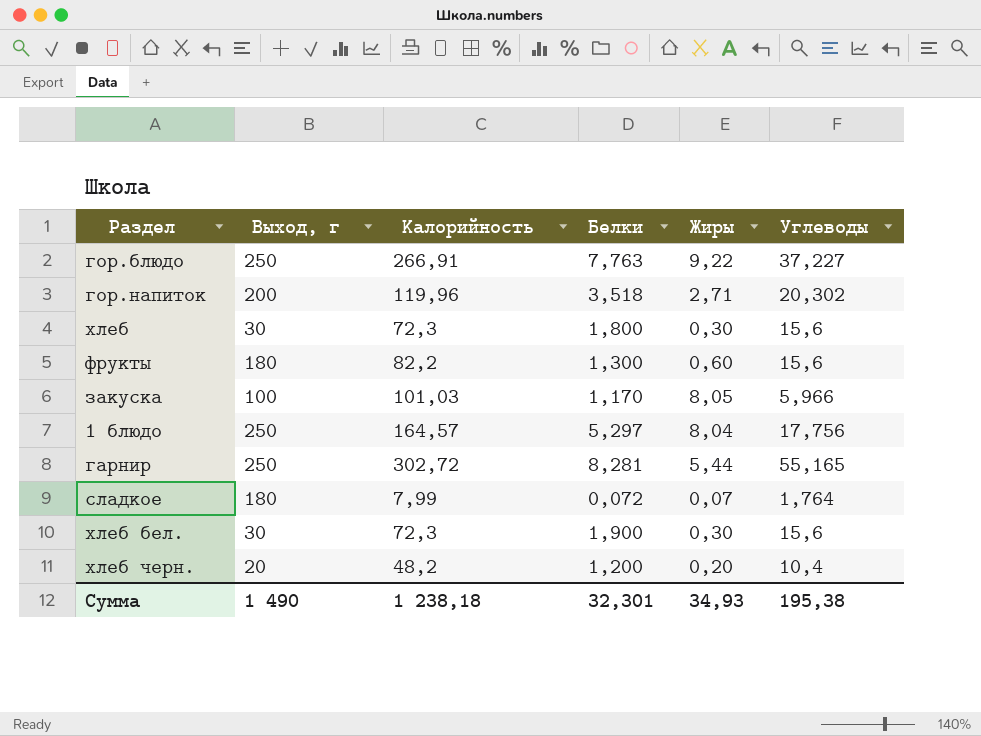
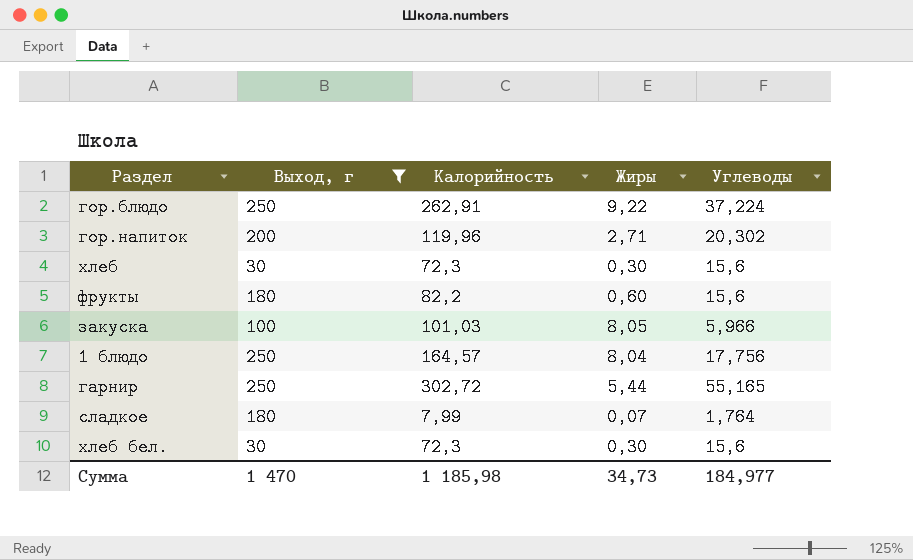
filter: none -> Выход, г != 20
column Белки | position: 4 -> none
гор.блюдо | Калорийность: 266,91 -> 262,91
гор.блюдо | Углеводы: 37,227 -> 37,224
Сумма | Выход, г: 1 490 -> 1 470
Сумма | Калорийность: 1 238,18 -> 1 185,98
Сумма | Жиры: 34,93 -> 34,73
Сумма | Углеводы: 195,38 -> 184,977

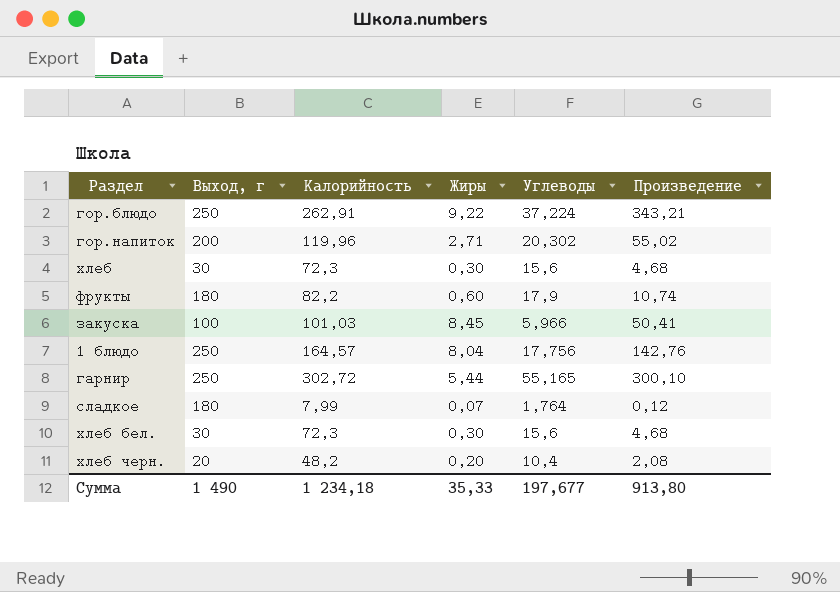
filter: Выход, г != 20 -> none
column Произведение | formula: none -> [Жиры] * [Углеводы]
фрукты | Углеводы: 15,6 -> 17,9
закуска | Жиры: 8,05 -> 8,45
Сумма | Выход, г: 1 470 -> 1 490
Сумма | Калорийность: 1 185,98 -> 1 234,18
Сумма | Жиры: 34,73 -> 35,33
Сумма | Углеводы: 184,977 -> 197,677

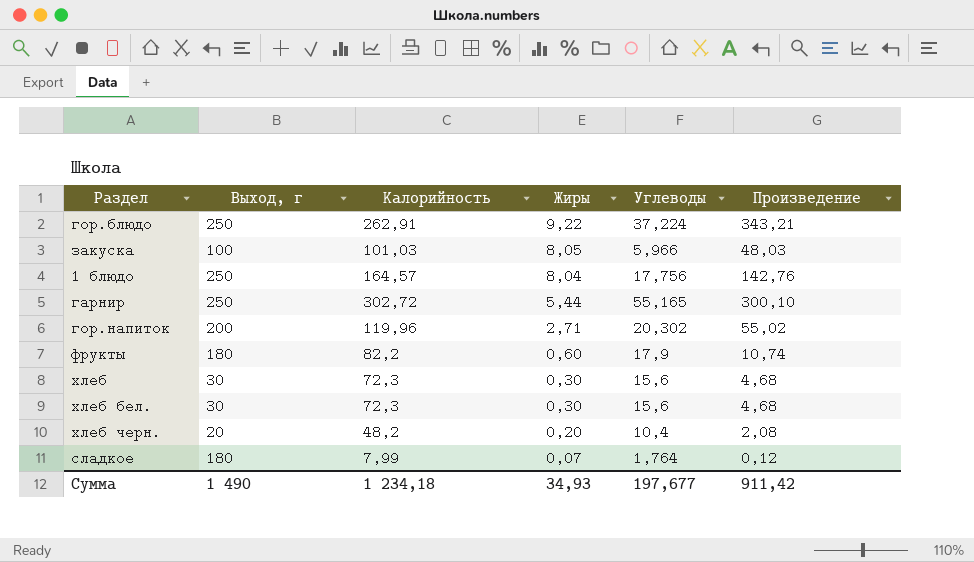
row order: none -> Жиры descending
закуска | Жиры: 8,45 -> 8,05
закуска | Произведение: 50,41 -> 48,03
Сумма | Жиры: 35,33 -> 34,93
Сумма | Произведение: 913,80 -> 911,42

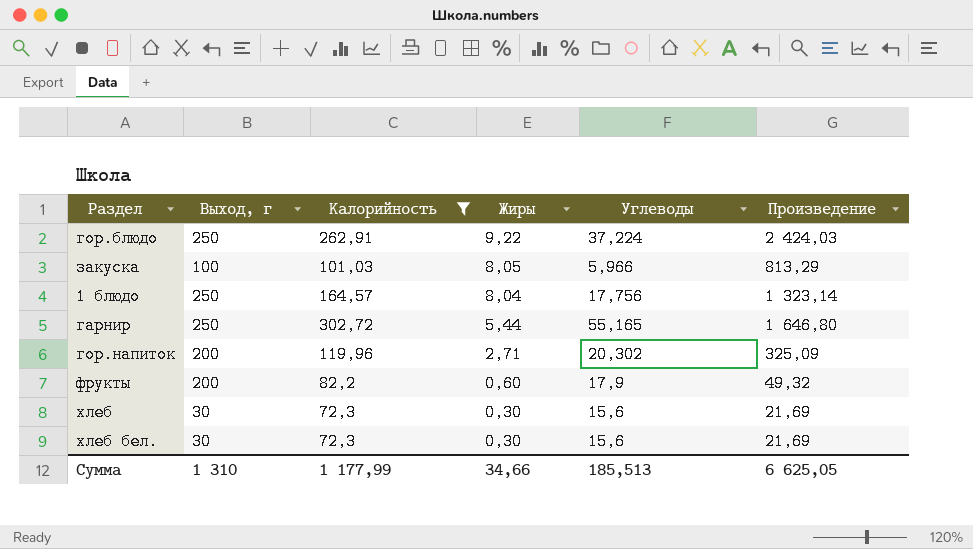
filter: none -> Калорийность >= 72,3
column Произведение | formula: [Жиры] * [Углеводы] -> [Калорийность] * [Жиры]
фрукты | Выход, г: 180 -> 200
Сумма | Выход, г: 1 490 -> 1 310
Сумма | Калорийность: 1 234,18 -> 1 177,99
Сумма | Жиры: 34,93 -> 34,66
Сумма | Углеводы: 197,677 -> 185,513
Сумма | Произведение: 911,42 -> 6 625,05

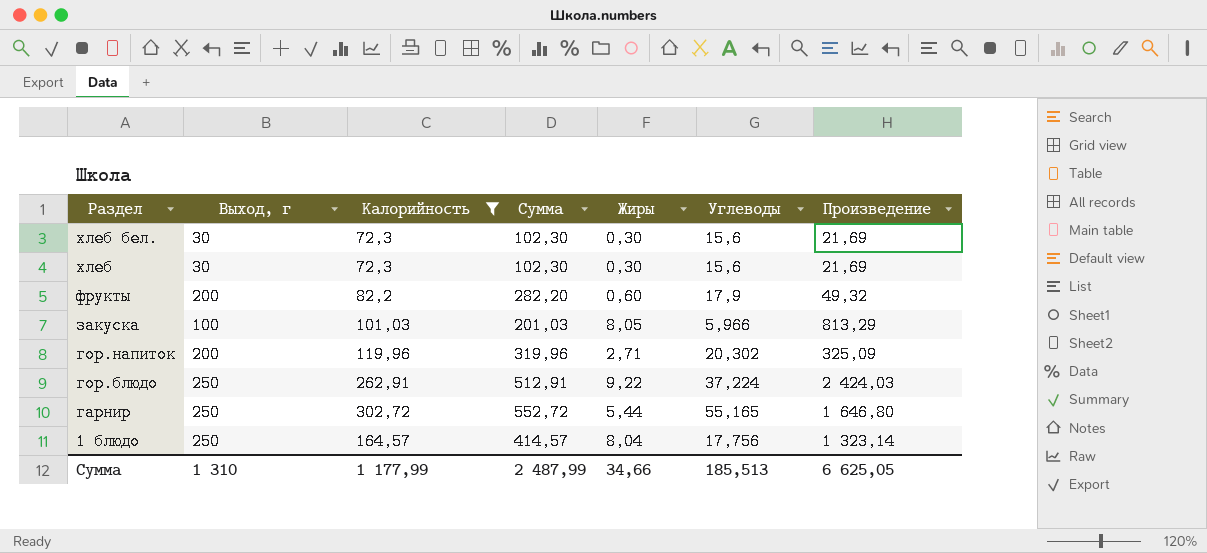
row order: Жиры descending -> Раздел descending
column Сумма | formula: none -> [Выход, г] + [Калорийность]

